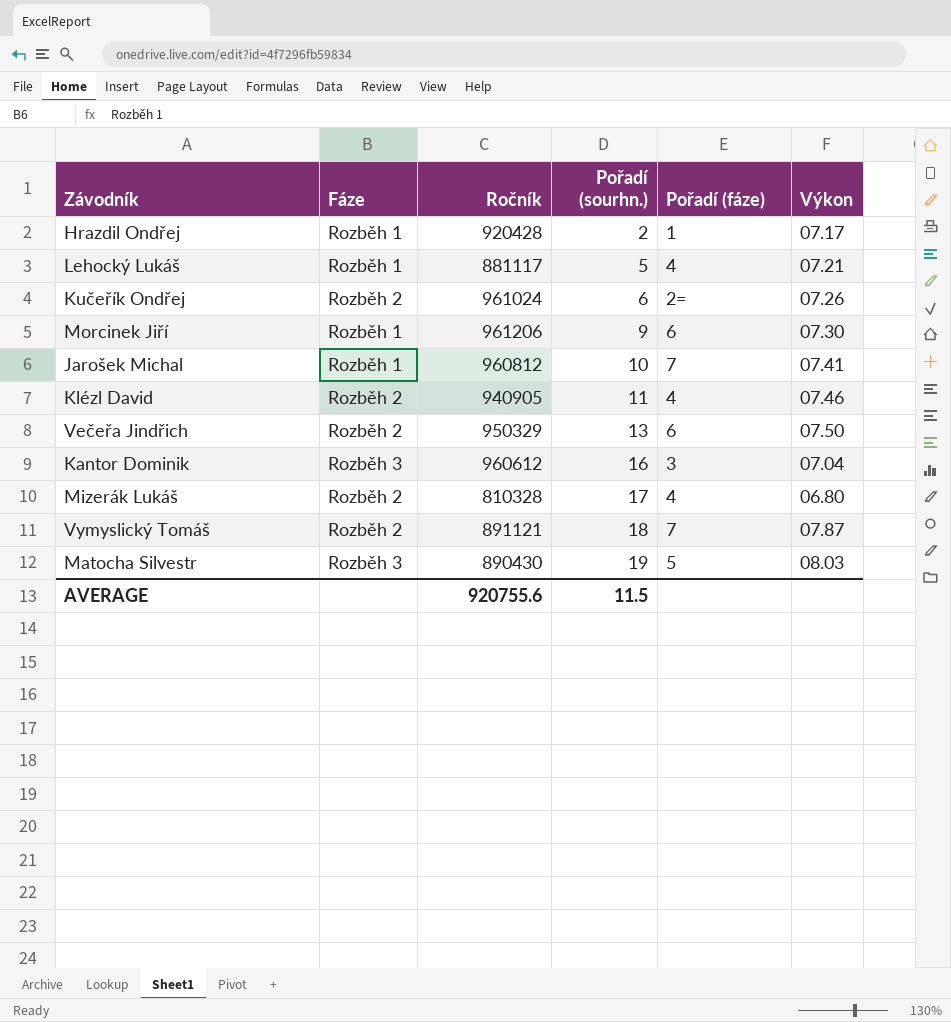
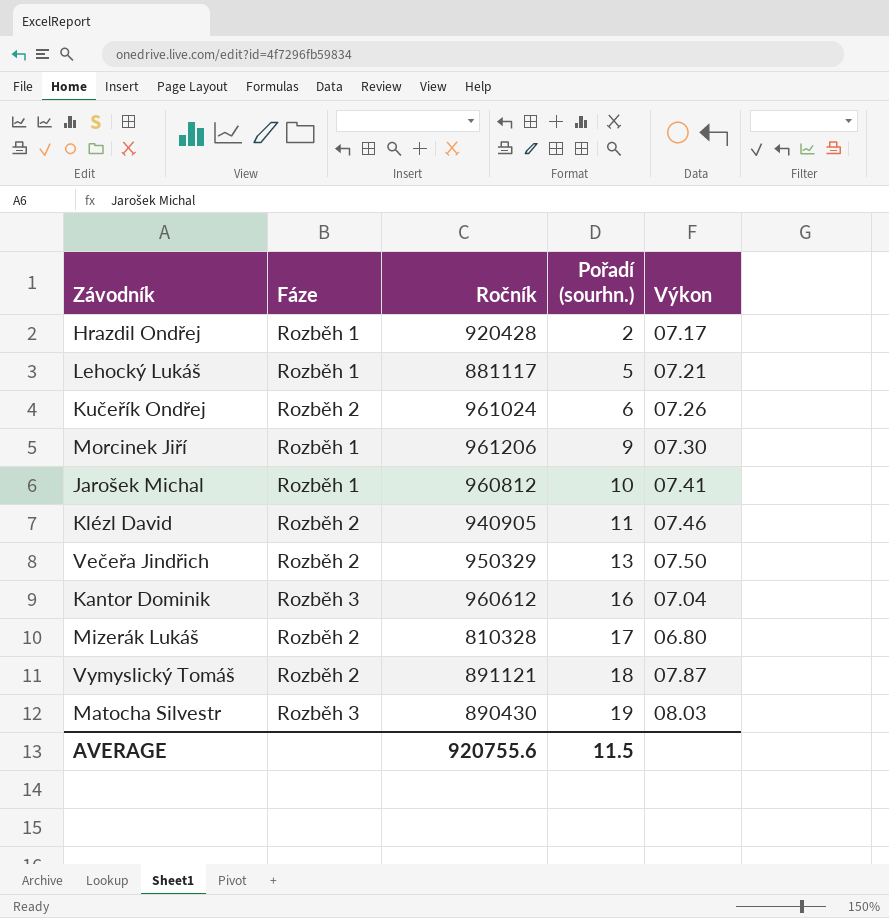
column Pořadí (fáze) | position: 5 -> none

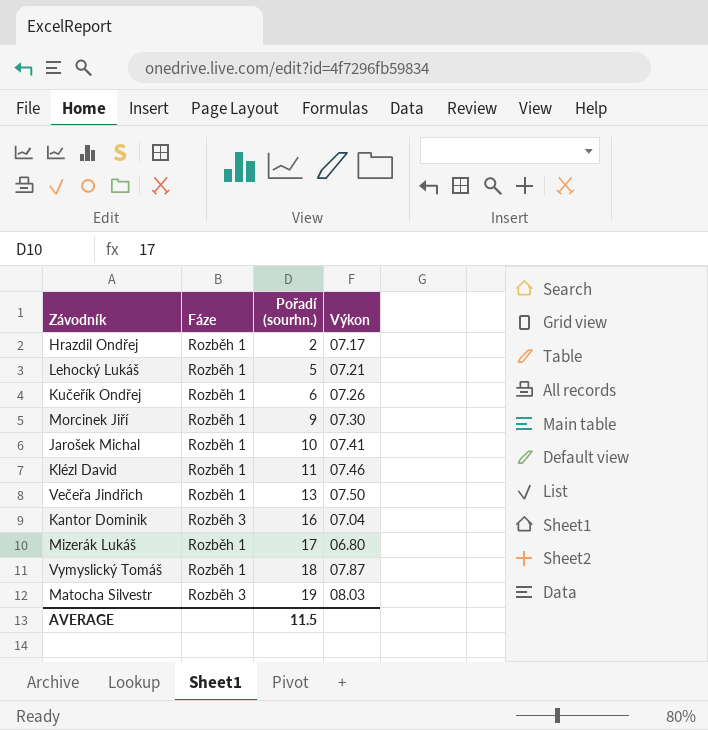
column Ročník | position: 3 -> none
Kučeřík Ondřej | Fáze: Rozběh 2 -> Rozběh 1
Klézl David | Fáze: Rozběh 2 -> Rozběh 1
Večeřa Jindřich | Fáze: Rozběh 2 -> Rozběh 1
Mizerák Lukáš | Fáze: Rozběh 2 -> Rozběh 1
Vymyslický Tomáš | Fáze: Rozběh 2 -> Rozběh 1

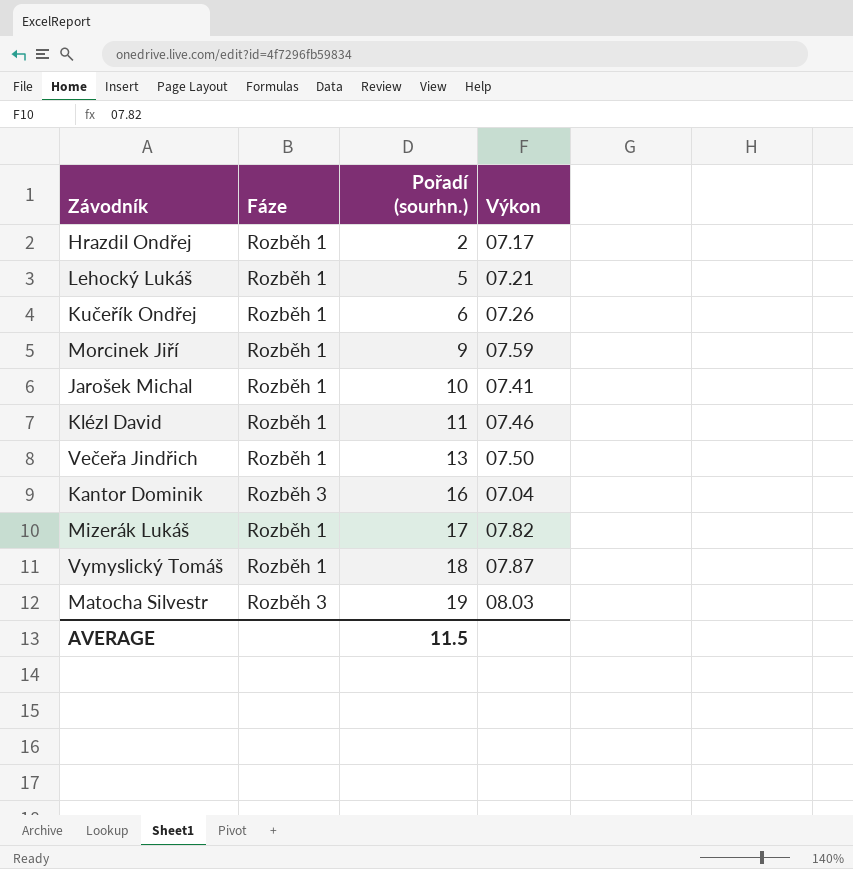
Morcinek Jiří | Výkon: 07.30 -> 07.59
Mizerák Lukáš | Výkon: 06.80 -> 07.82

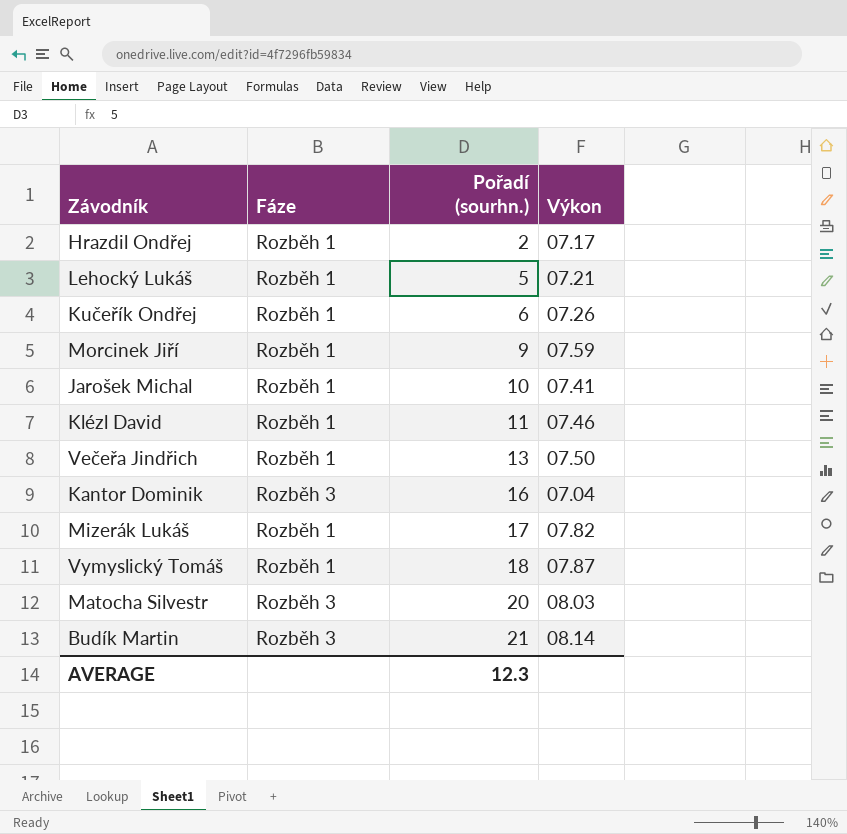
Matocha Silvestr | Pořadí (sourhn.): 19 -> 20
row Budík Martin: none -> Rozběh 3 | 21 | 08.14
AVERAGE | Pořadí (sourhn.): 11.5 -> 12.3

